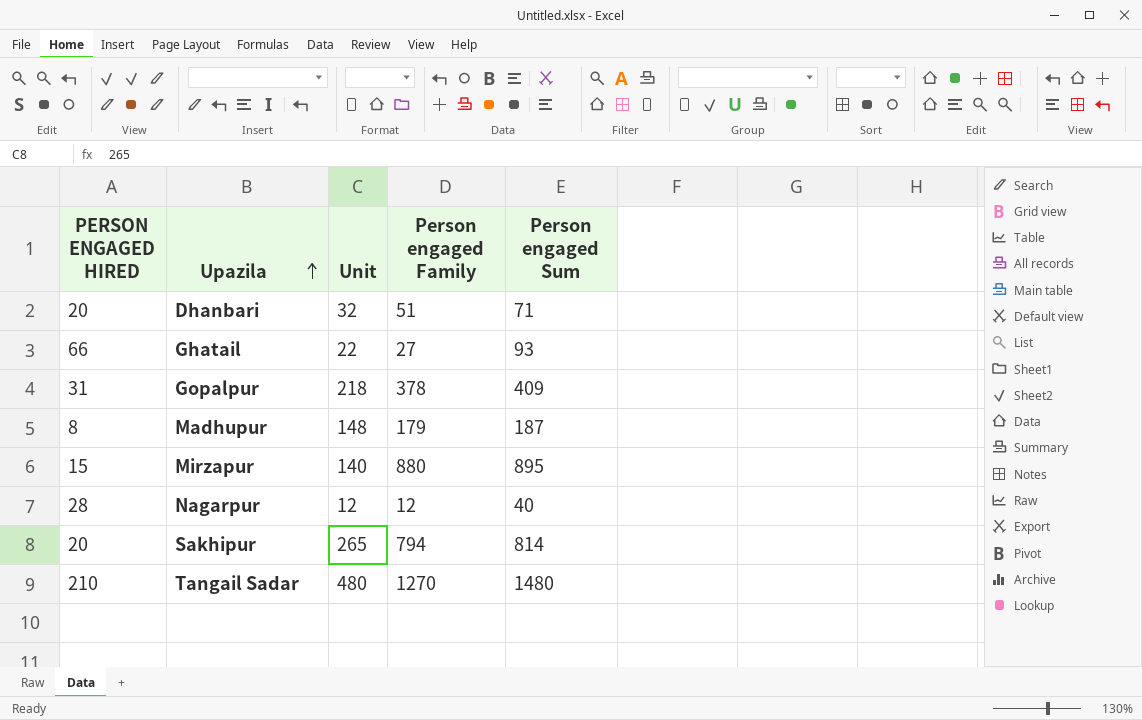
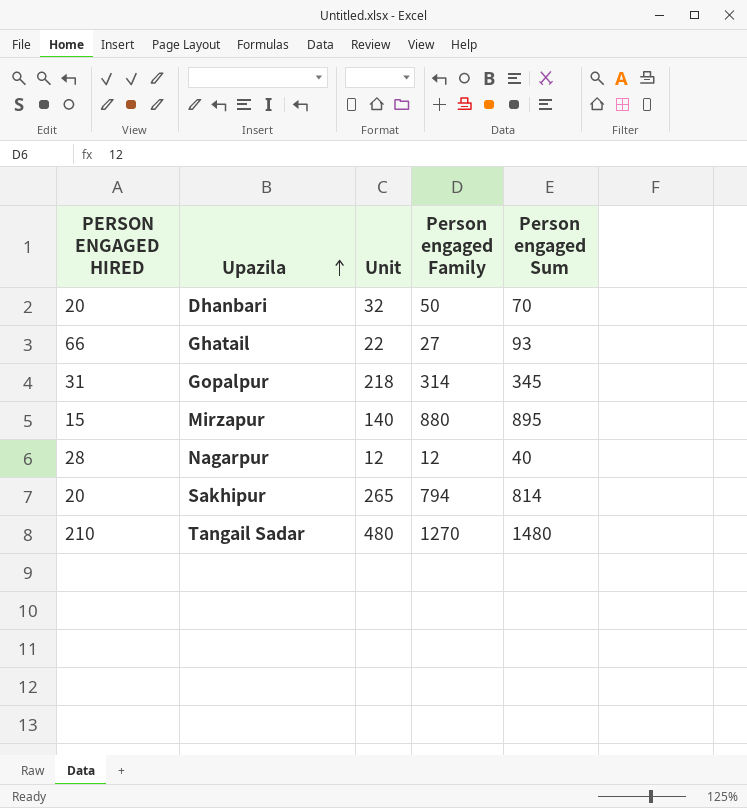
row Madhupur: 8 | 148 | 179 | 187 -> none
Dhanbari | Person engaged Family: 51 -> 50
Dhanbari | Person engaged Sum: 71 -> 70
Gopalpur | Person engaged Family: 378 -> 314
Gopalpur | Person engaged Sum: 409 -> 345

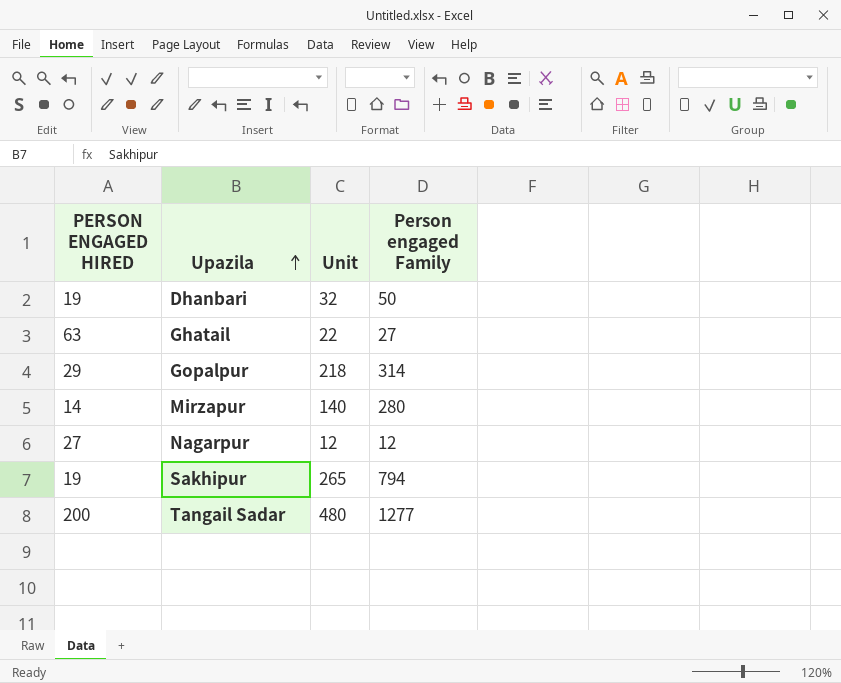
column Person engaged Sum | formula: [PERSON ENGAGED HIRED] + [Person engaged Family] -> none
Dhanbari | PERSON ENGAGED HIRED: 20 -> 19
Ghatail | PERSON ENGAGED HIRED: 66 -> 63
Gopalpur | PERSON ENGAGED HIRED: 31 -> 29
Mirzapur | PERSON ENGAGED HIRED: 15 -> 14
Mirzapur | Person engaged Family: 880 -> 280
Nagarpur | PERSON ENGAGED HIRED: 28 -> 27
Sakhipur | PERSON ENGAGED HIRED: 20 -> 19
Tangail Sadar | PERSON ENGAGED HIRED: 210 -> 200
Tangail Sadar | Person engaged Family: 1270 -> 1277

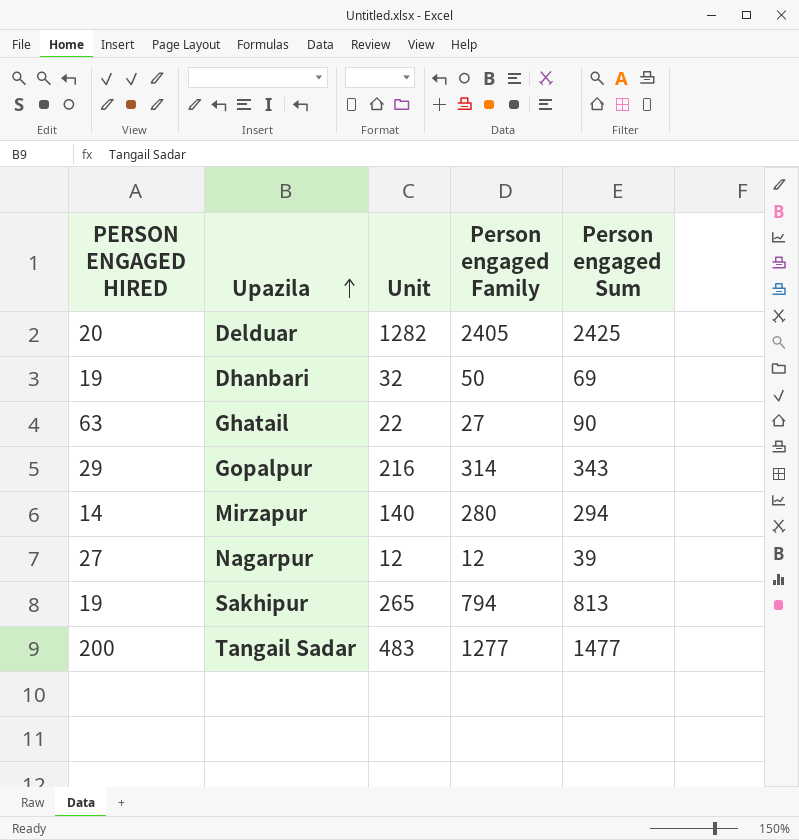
column Person engaged Sum | formula: none -> [PERSON ENGAGED HIRED] + [Person engaged Family]
row Delduar: none -> 20 | 1282 | 2405 | 2425
Gopalpur | Unit: 218 -> 216
Tangail Sadar | Unit: 480 -> 483

